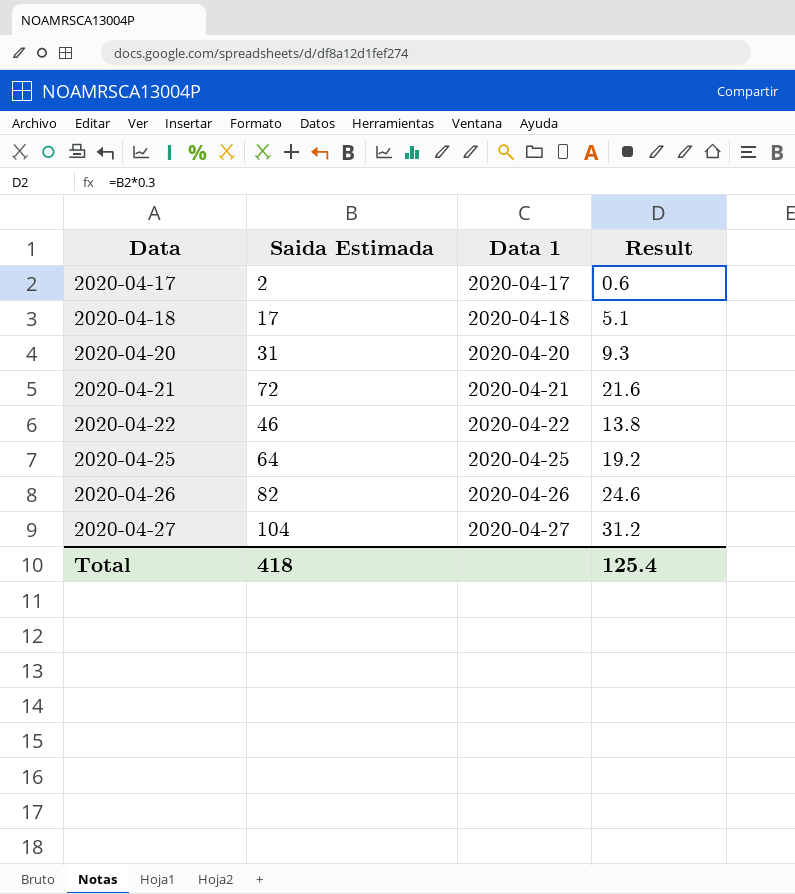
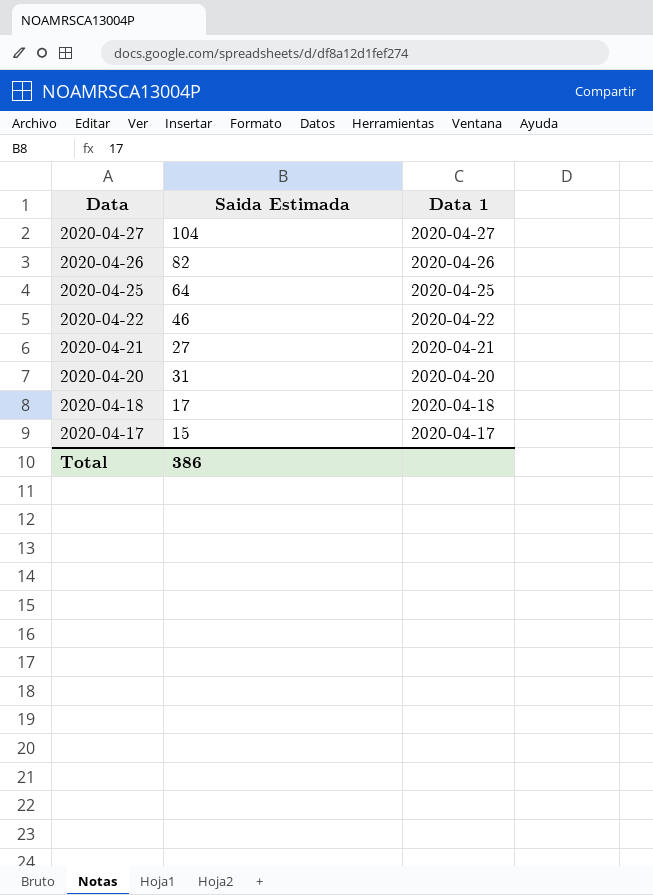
row order: Data ascending -> Data descending
column Result | formula: [Saida Estimada] * 0.3 -> none
2020-04-21 | Saida Estimada: 72 -> 27
2020-04-17 | Saida Estimada: 2 -> 15
Total | Saida Estimada: 418 -> 386

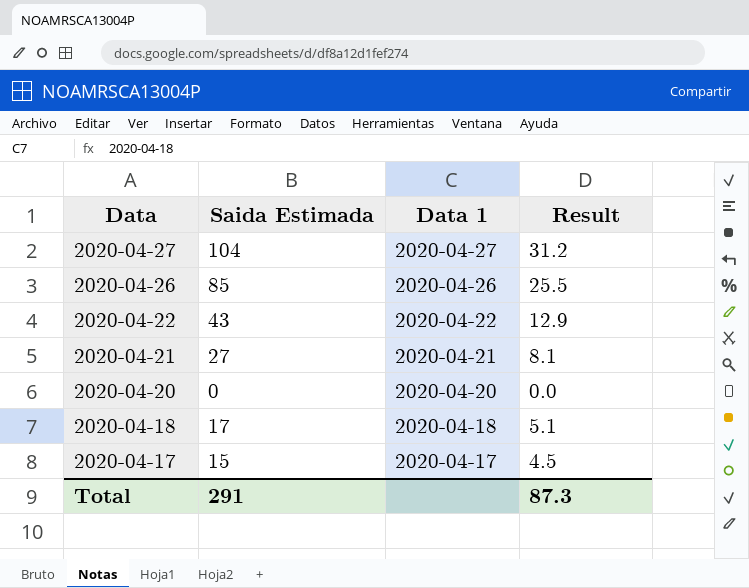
column Result | formula: none -> [Saida Estimada] * 0.3
row 2020-04-25: 64 | 2020-04-25 -> none
2020-04-26 | Saida Estimada: 82 -> 85
2020-04-22 | Saida Estimada: 46 -> 43
2020-04-20 | Saida Estimada: 31 -> 0
Total | Saida Estimada: 386 -> 291

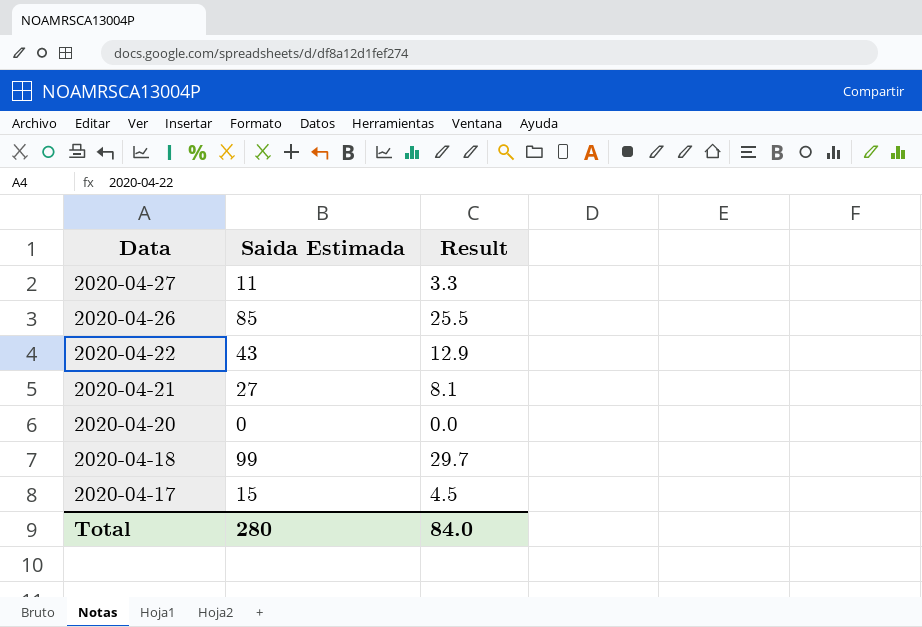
column Data 1 | position: 3 -> none
2020-04-27 | Saida Estimada: 104 -> 11
2020-04-27 | Result: 31.2 -> 3.3
2020-04-18 | Saida Estimada: 17 -> 99
2020-04-18 | Result: 5.1 -> 29.7
Total | Saida Estimada: 291 -> 280
Total | Result: 87.3 -> 84.0

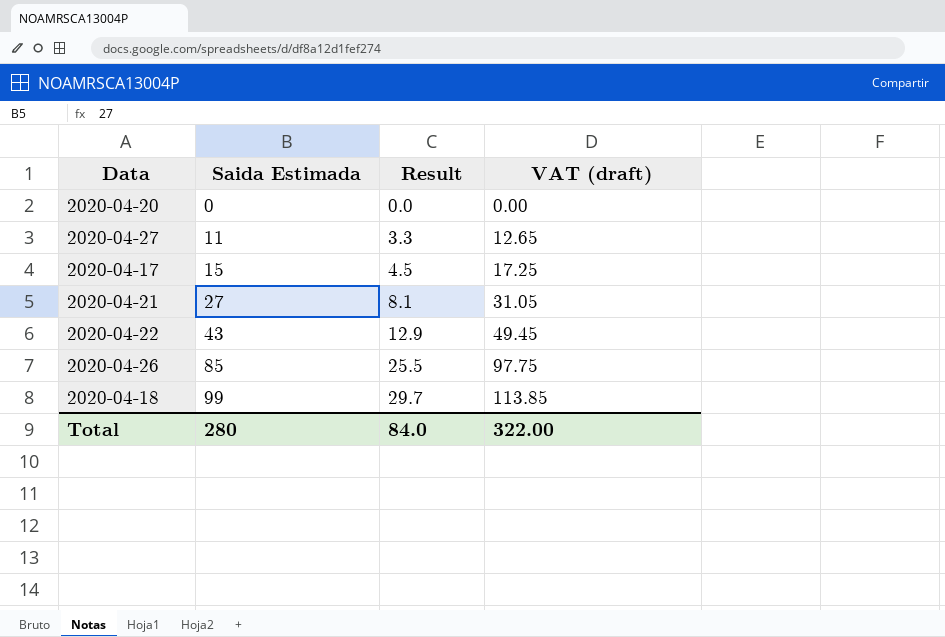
row order: Data descending -> Saida Estimada ascending
column VAT (draft) | formula: none -> [Saida Estimada] * 1.15

